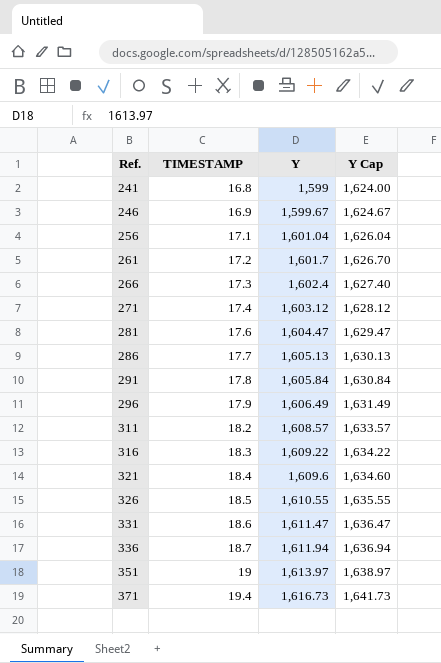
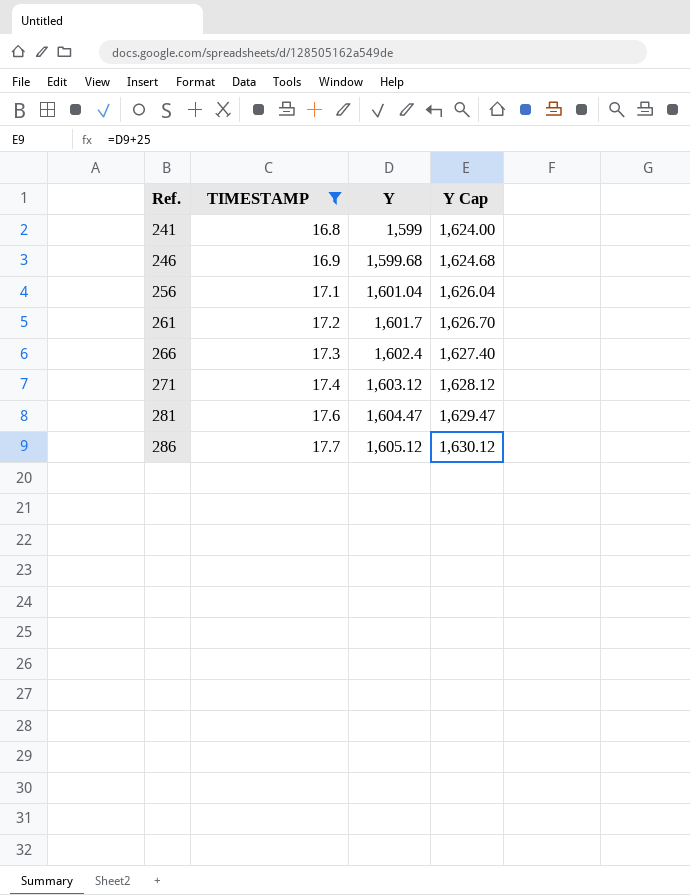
filter: none -> TIMESTAMP <= 17.7
246 | Y: 1,599.67 -> 1,599.68
246 | Y Cap: 1,624.67 -> 1,624.68
286 | Y: 1,605.13 -> 1,605.12
286 | Y Cap: 1,630.13 -> 1,630.12

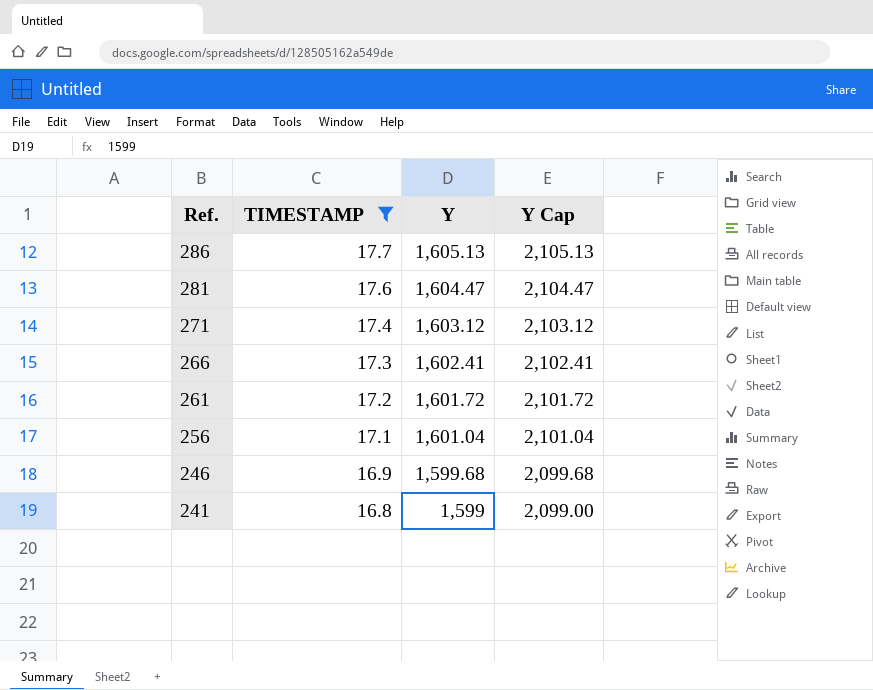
row order: Ref. ascending -> Ref. descending
column Y Cap | formula: [Y] + 25 -> [Y] + 500
286 | Y: 1,605.12 -> 1,605.13
266 | Y: 1,602.4 -> 1,602.41
261 | Y: 1,601.7 -> 1,601.72

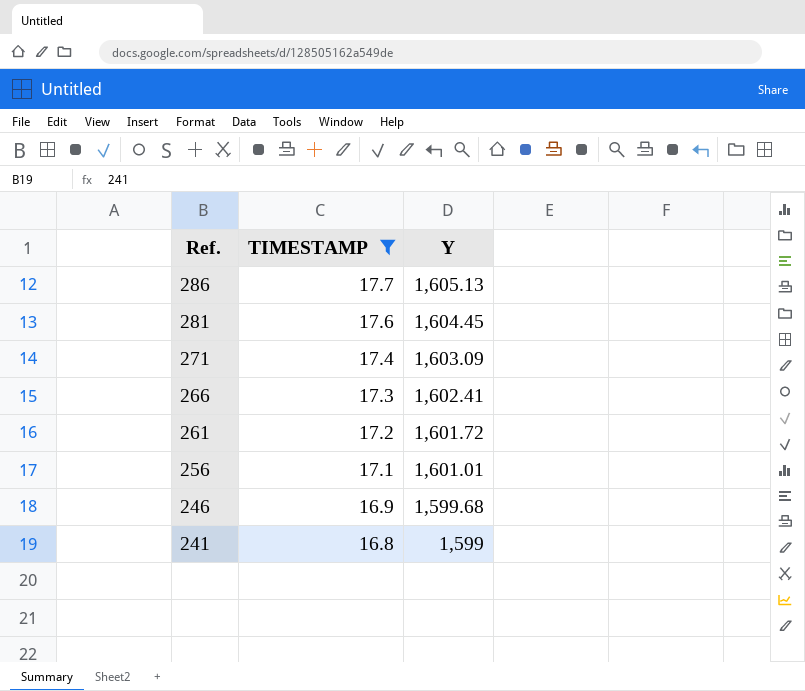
column Y Cap | formula: [Y] + 500 -> none
281 | Y: 1,604.47 -> 1,604.45
271 | Y: 1,603.12 -> 1,603.09
256 | Y: 1,601.04 -> 1,601.01

